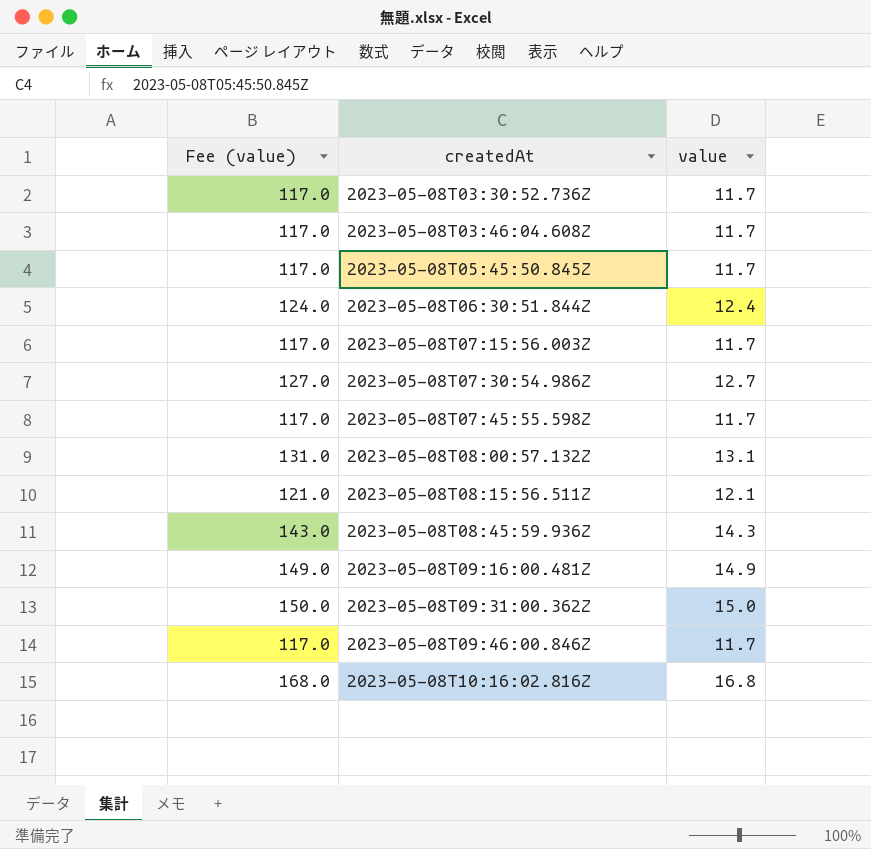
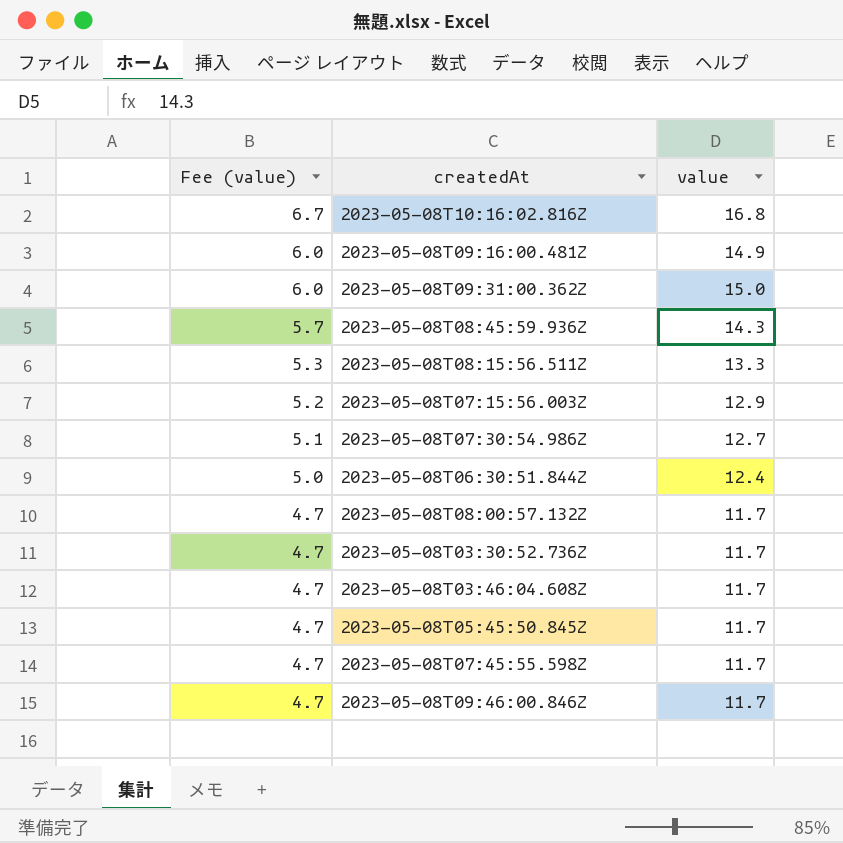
row order: createdAt ascending -> Fee (value) descending
column Fee (value) | formula: [value] * 10 -> [value] * 0.4
2023-05-08T08:15:56.511Z | value: 12.1 -> 13.3
2023-05-08T07:15:56.003Z | value: 11.7 -> 12.9
2023-05-08T08:00:57.132Z | value: 13.1 -> 11.7

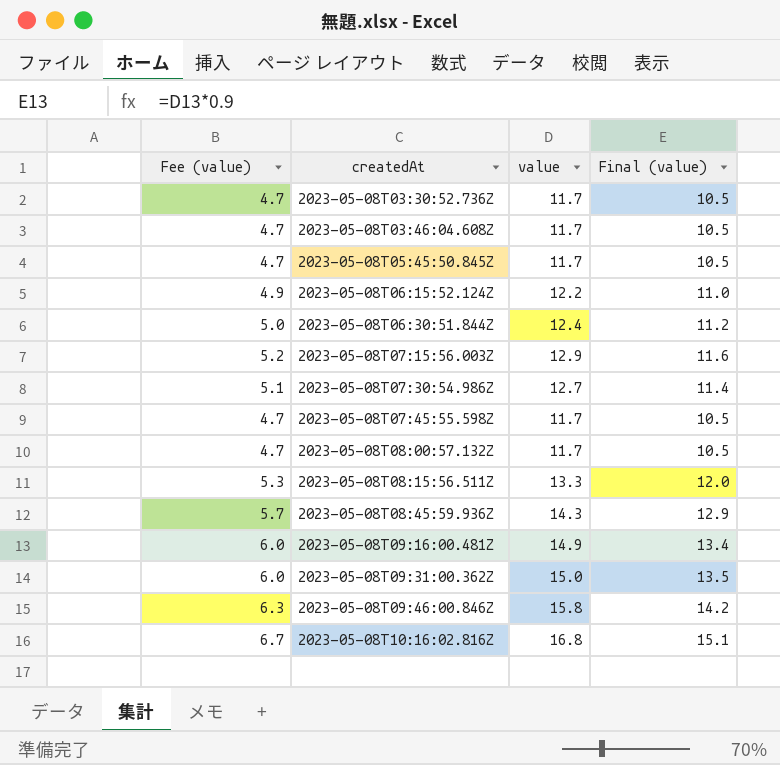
row order: Fee (value) descending -> createdAt ascending
column Final (value) | formula: none -> [value] * 0.9
row 2023-05-08T06:15:52.124Z: none -> 4.9 | 12.2 | 11.0
2023-05-08T09:46:00.846Z | Fee (value): 4.7 -> 6.3
2023-05-08T09:46:00.846Z | value: 11.7 -> 15.8

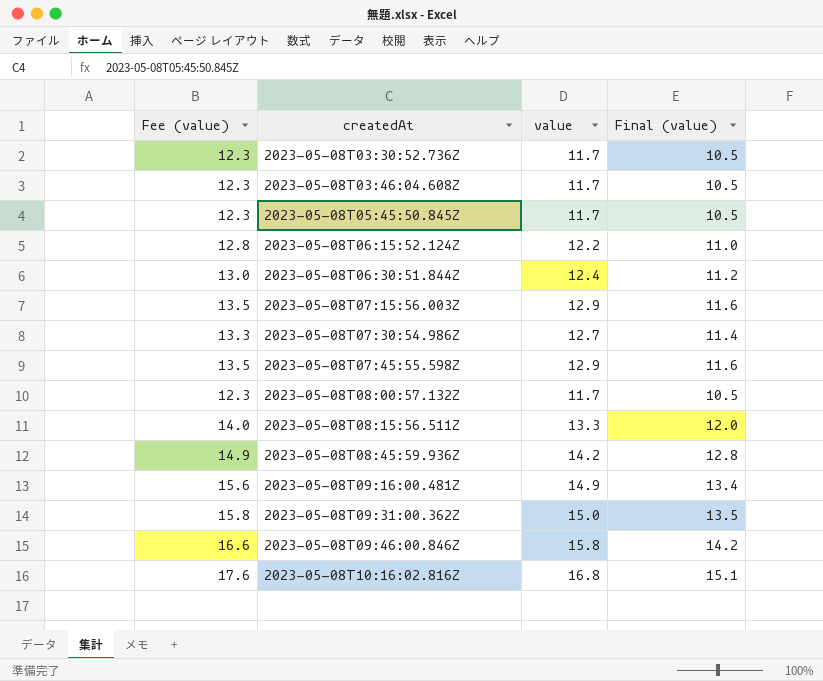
column Fee (value) | formula: [value] * 0.4 -> [value] * 1.05
2023-05-08T07:45:55.598Z | value: 11.7 -> 12.9
2023-05-08T07:45:55.598Z | Final (value): 10.5 -> 11.6
2023-05-08T08:45:59.936Z | value: 14.3 -> 14.2
2023-05-08T08:45:59.936Z | Final (value): 12.9 -> 12.8

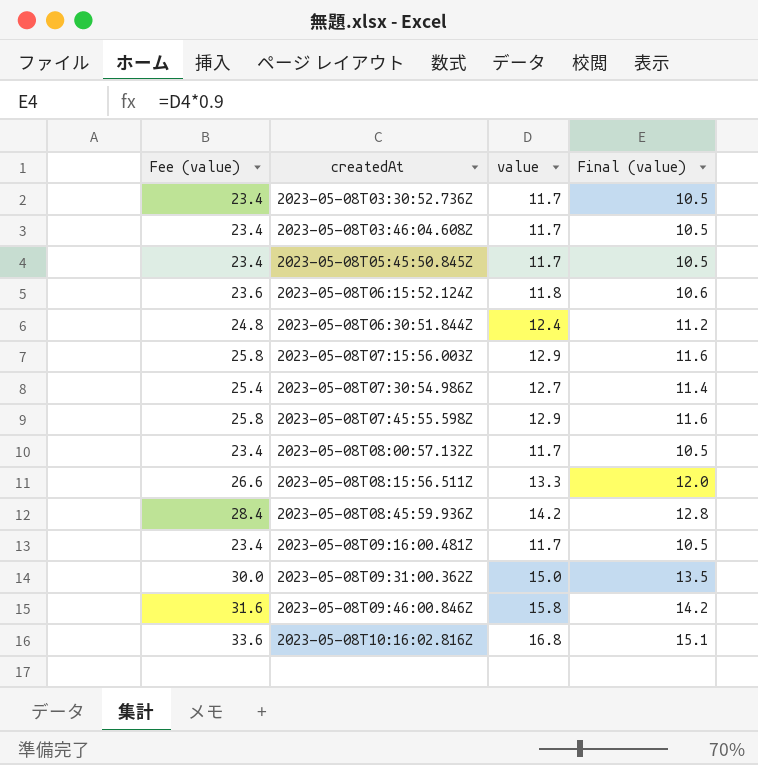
column Fee (value) | formula: [value] * 1.05 -> [value] * 2
2023-05-08T06:15:52.124Z | value: 12.2 -> 11.8
2023-05-08T06:15:52.124Z | Final (value): 11.0 -> 10.6
2023-05-08T09:16:00.481Z | value: 14.9 -> 11.7
2023-05-08T09:16:00.481Z | Final (value): 13.4 -> 10.5

